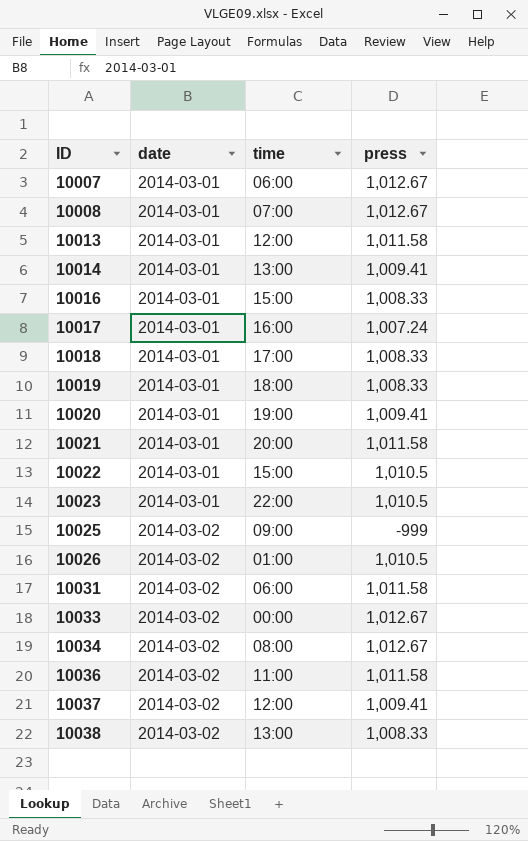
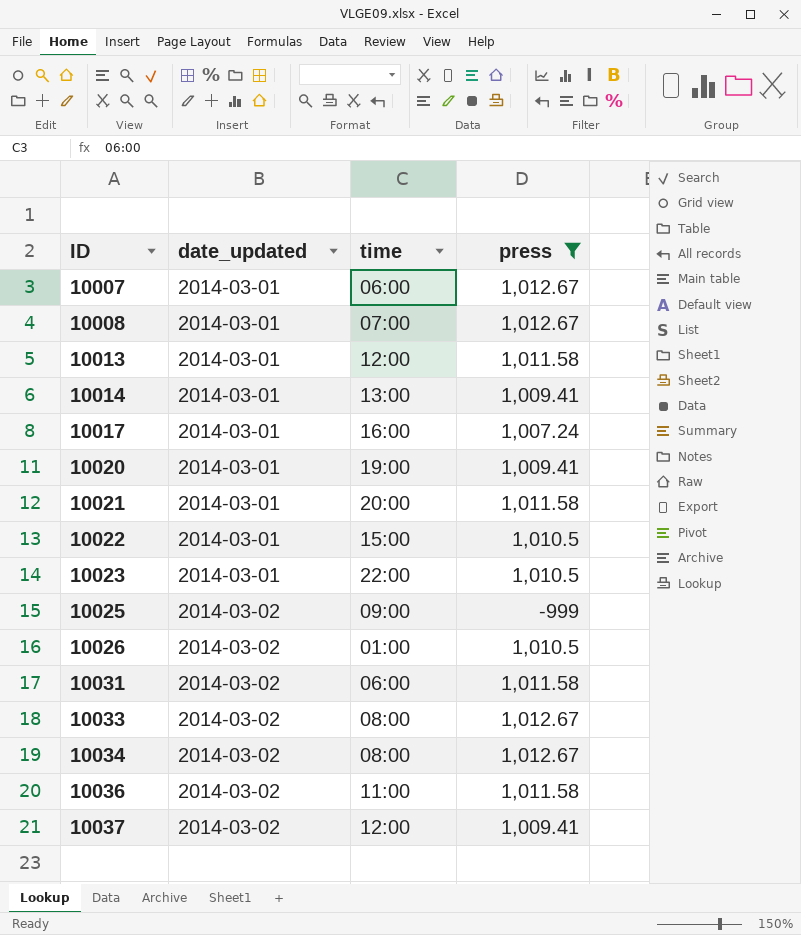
filter: none -> press != 1,008.33
column name: date -> date_updated
10033 | time: 00:00 -> 08:00

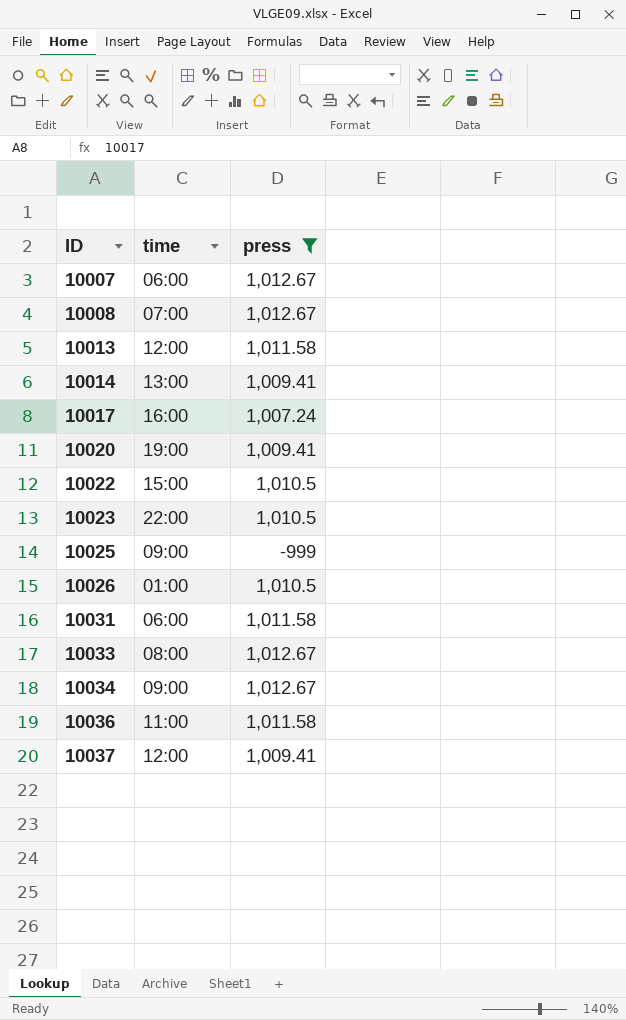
column date_updated | position: 2 -> none
row 10021: 2014-03-01 | 20:00 | 1,011.58 -> none
10034 | time: 08:00 -> 09:00

